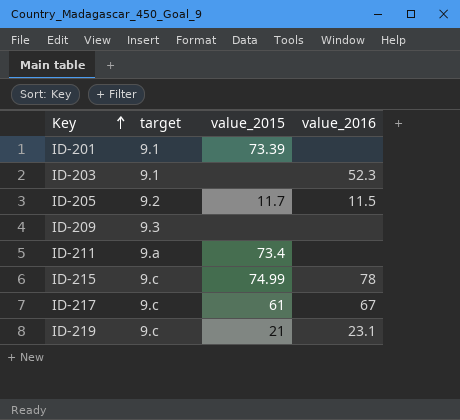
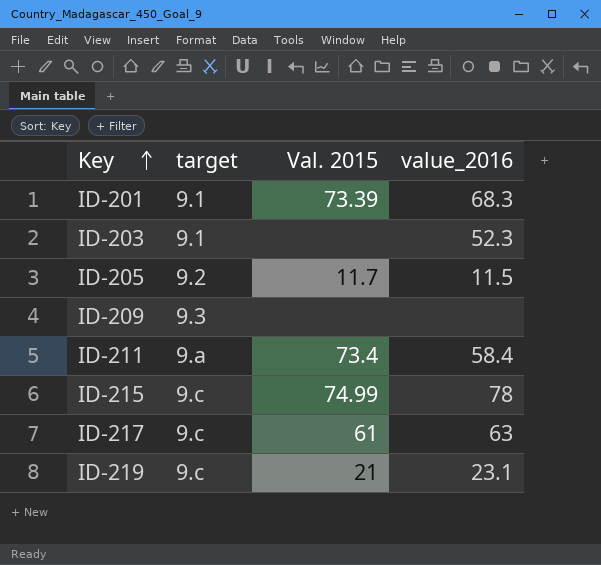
column name: value_2015 -> Val. 2015
ID-201 | value_2016: none -> 68.3
ID-211 | value_2016: none -> 58.4
ID-217 | value_2016: 67 -> 63

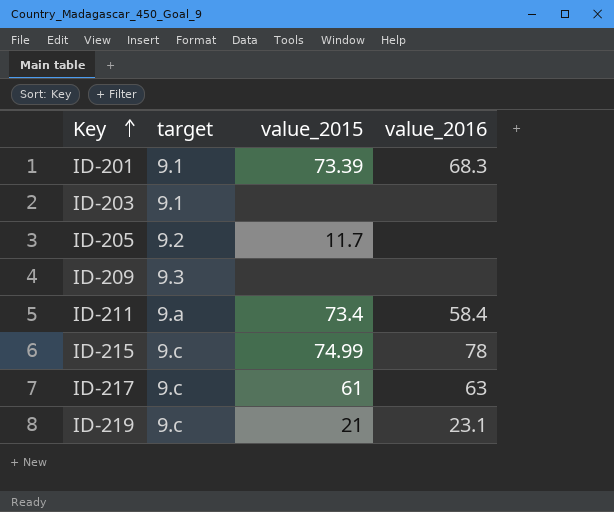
column name: Val. 2015 -> value_2015
ID-203 | value_2016: 52.3 -> none
ID-205 | value_2016: 11.5 -> none

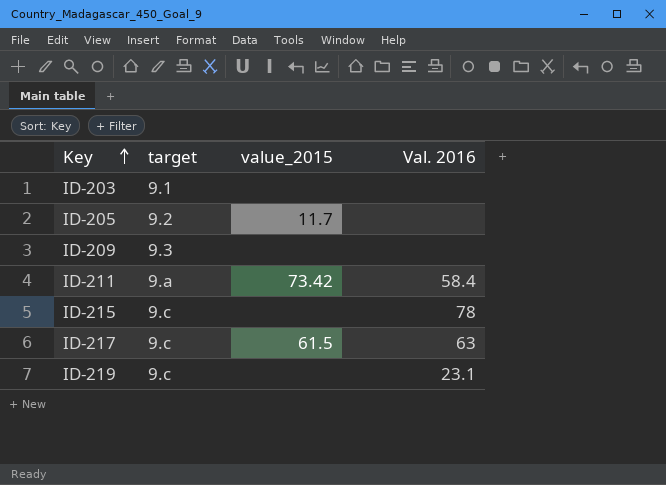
column name: value_2016 -> Val. 2016
row ID-201: 9.1 | 73.39 | 68.3 -> none
ID-211 | value_2015: 73.4 -> 73.42
ID-215 | value_2015: 74.99 -> none
ID-217 | value_2015: 61 -> 61.5
ID-219 | value_2015: 21 -> none

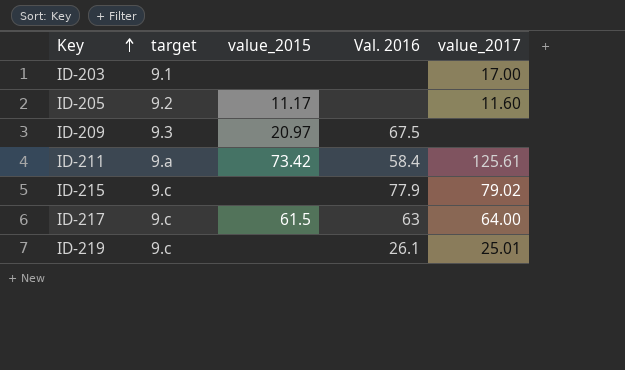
column value_2017 | position: none -> 5
ID-205 | value_2015: 11.7 -> 11.17
ID-209 | value_2015: none -> 20.97
ID-209 | Val. 2016: none -> 67.5
ID-215 | Val. 2016: 78 -> 77.9
ID-219 | Val. 2016: 23.1 -> 26.1

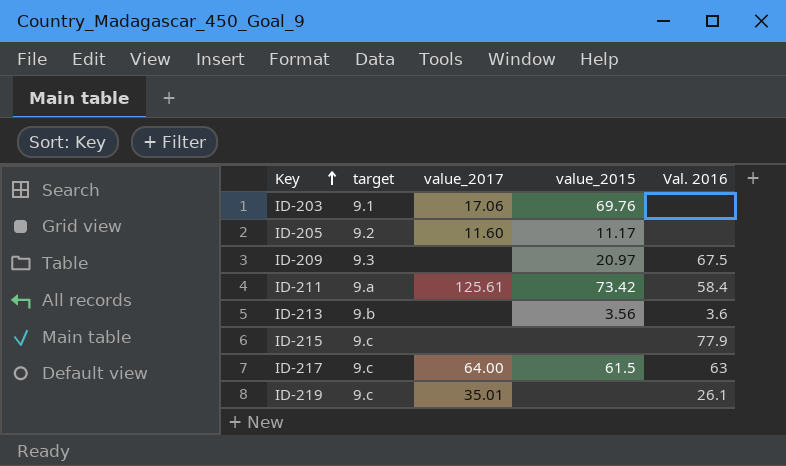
column value_2017 | position: 5 -> 3
ID-203 | value_2017: 17.00 -> 17.06
ID-203 | value_2015: none -> 69.76
row ID-213: none -> 9.b | none | 3.56 | 3.6
ID-215 | value_2017: 79.02 -> none
ID-219 | value_2017: 25.01 -> 35.01

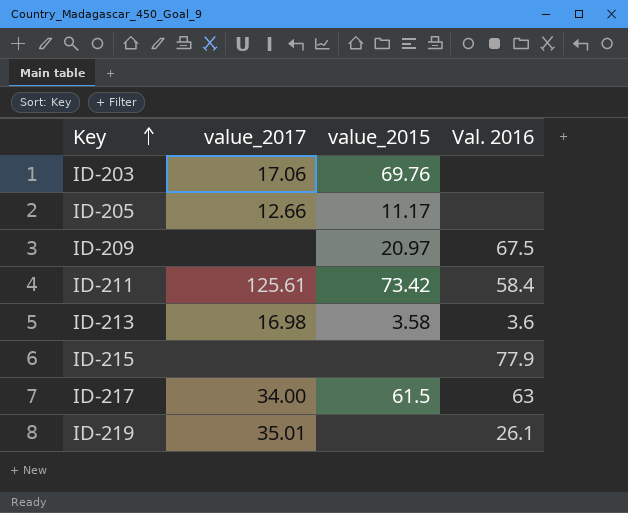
column target | position: 2 -> none
ID-205 | value_2017: 11.60 -> 12.66
ID-213 | value_2017: none -> 16.98
ID-213 | value_2015: 3.56 -> 3.58
ID-217 | value_2017: 64.00 -> 34.00

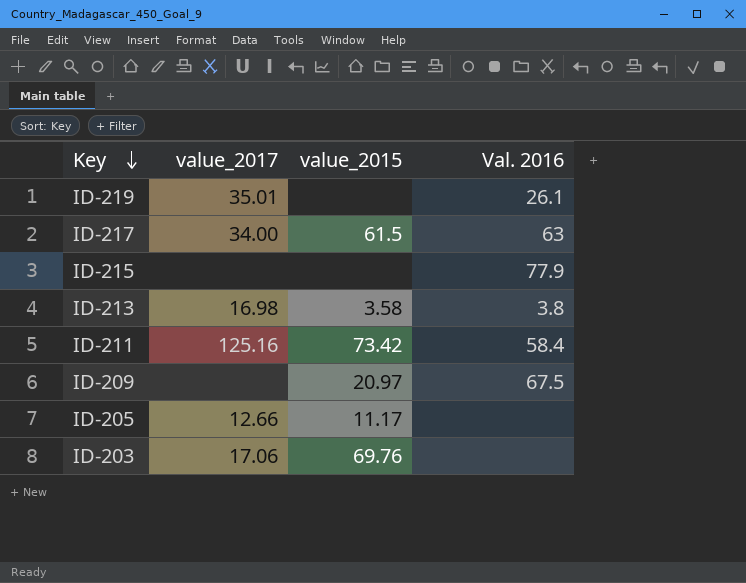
row order: Key ascending -> Key descending
ID-213 | Val. 2016: 3.6 -> 3.8
ID-211 | value_2017: 125.61 -> 125.16

